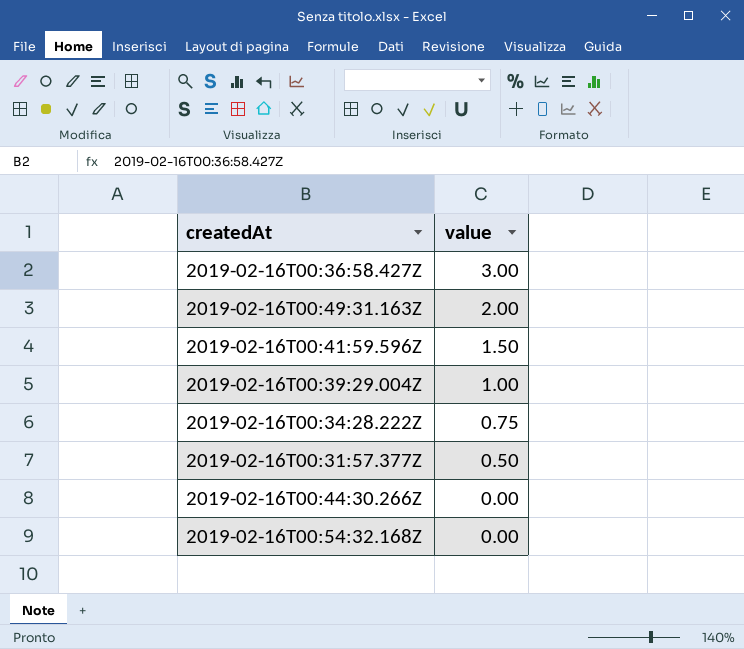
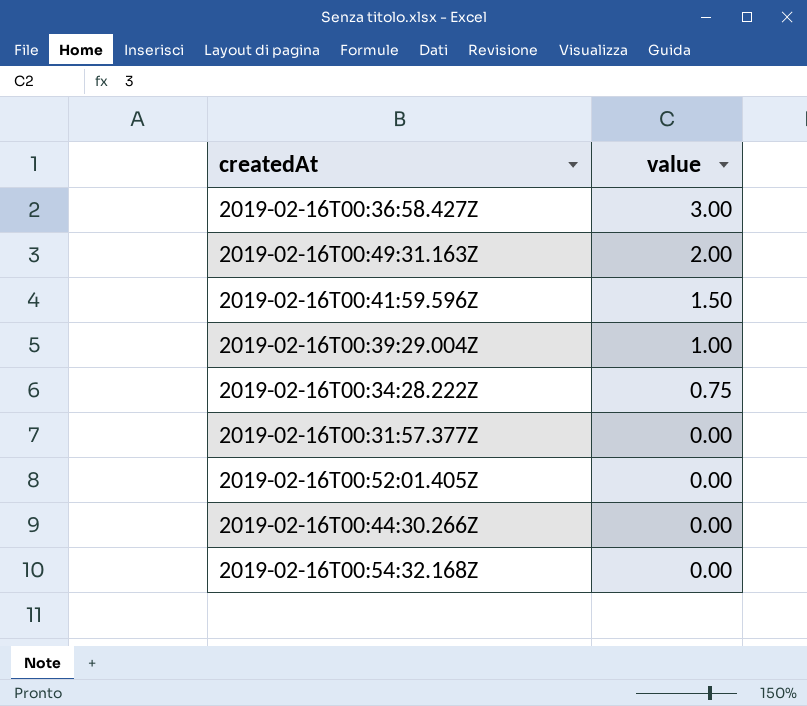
2019-02-16T00:31:57.377Z | value: 0.50 -> 0.00
row 2019-02-16T00:52:01.405Z: none -> 0.00

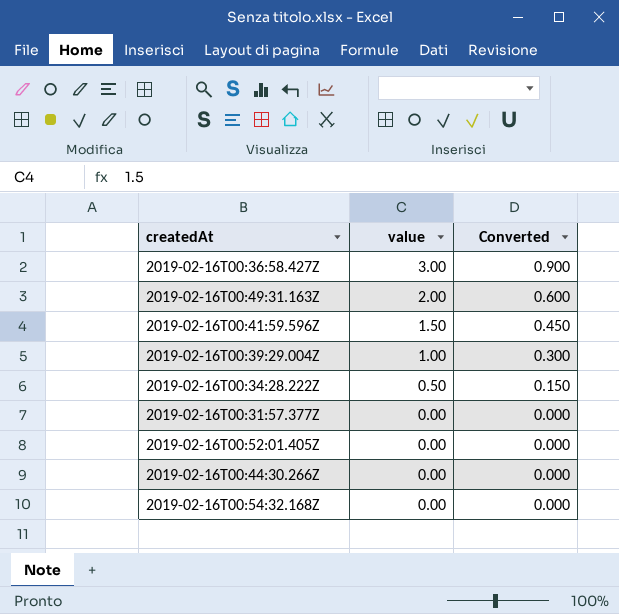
column Converted | formula: none -> [value] * 0.3
2019-02-16T00:34:28.222Z | value: 0.75 -> 0.50

